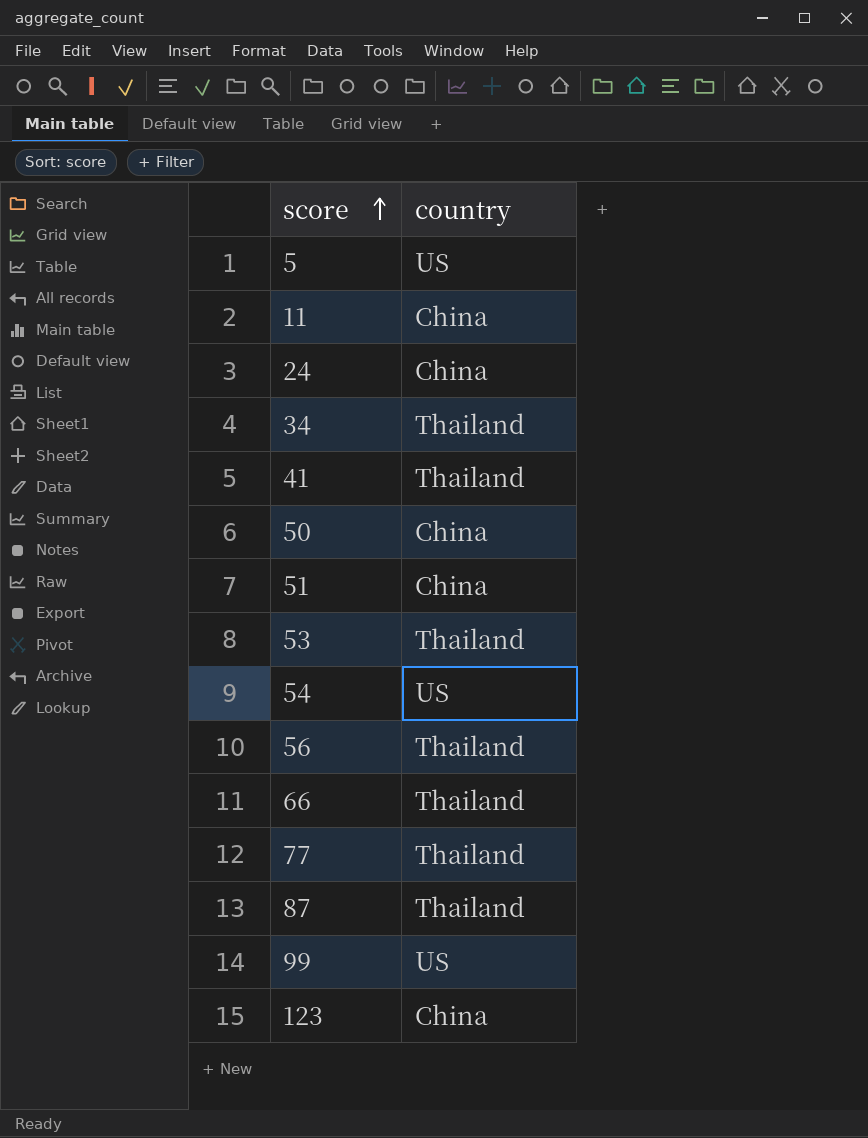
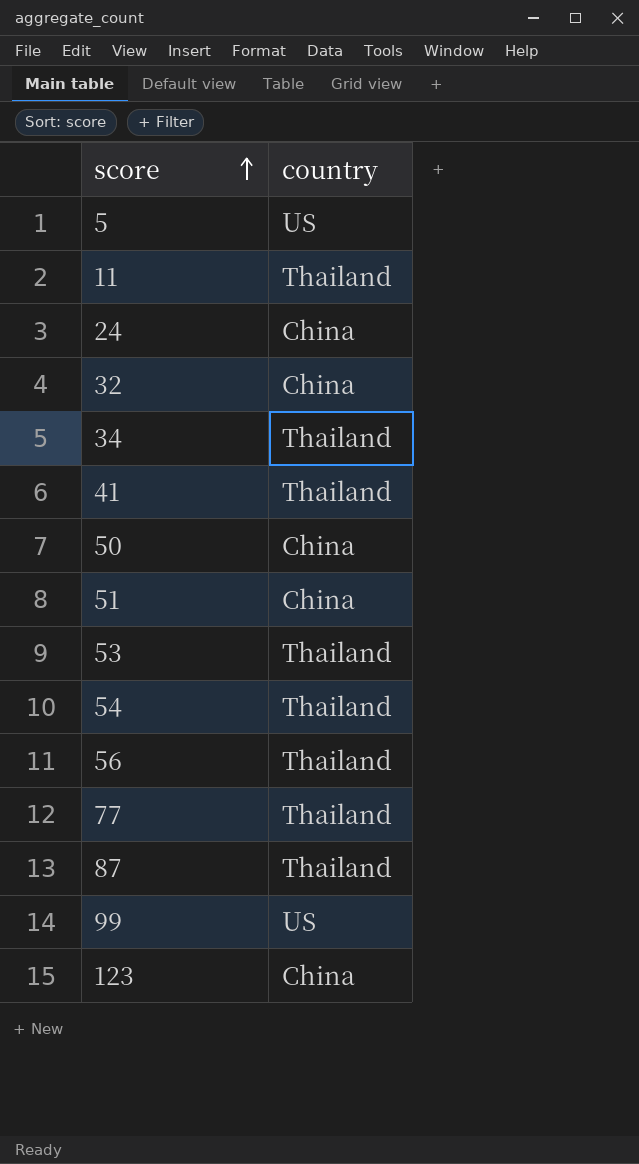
row 66: Thailand -> none
11 | country: China -> Thailand
row 32: none -> China
54 | country: US -> Thailand

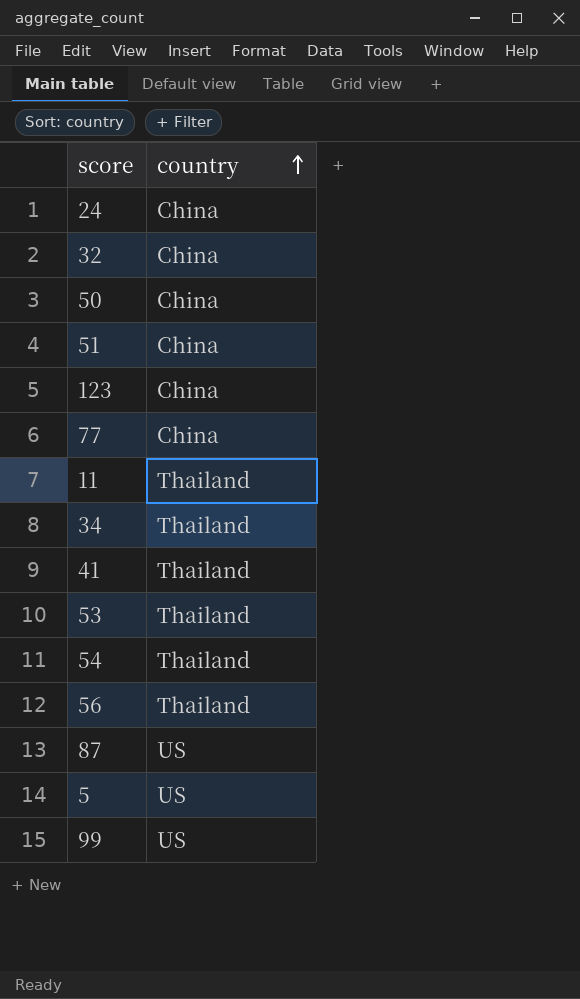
row order: score ascending -> country ascending
77 | country: Thailand -> China
87 | country: Thailand -> US

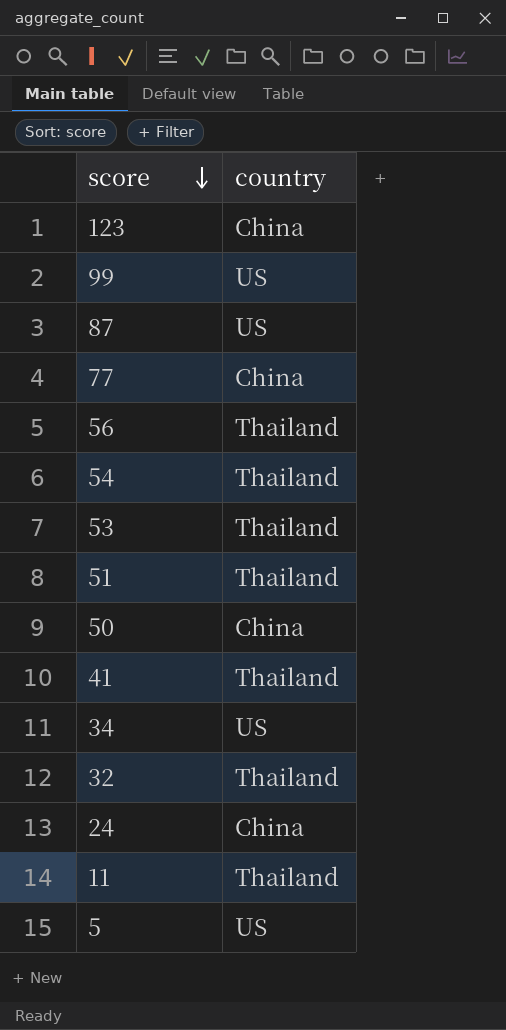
row order: country ascending -> score descending
51 | country: China -> Thailand
34 | country: Thailand -> US
32 | country: China -> Thailand

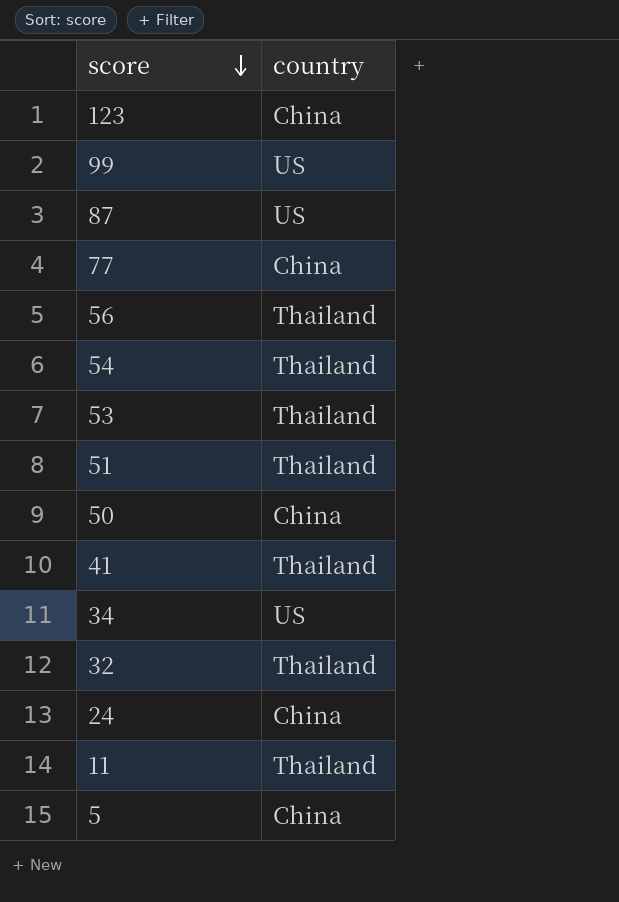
5 | country: US -> China

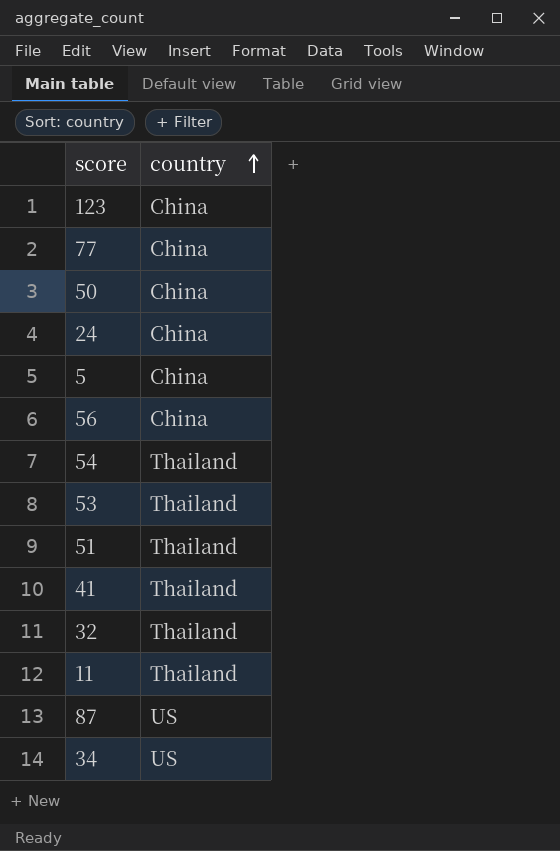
row order: score descending -> country ascending
row 99: US -> none
56 | country: Thailand -> China

